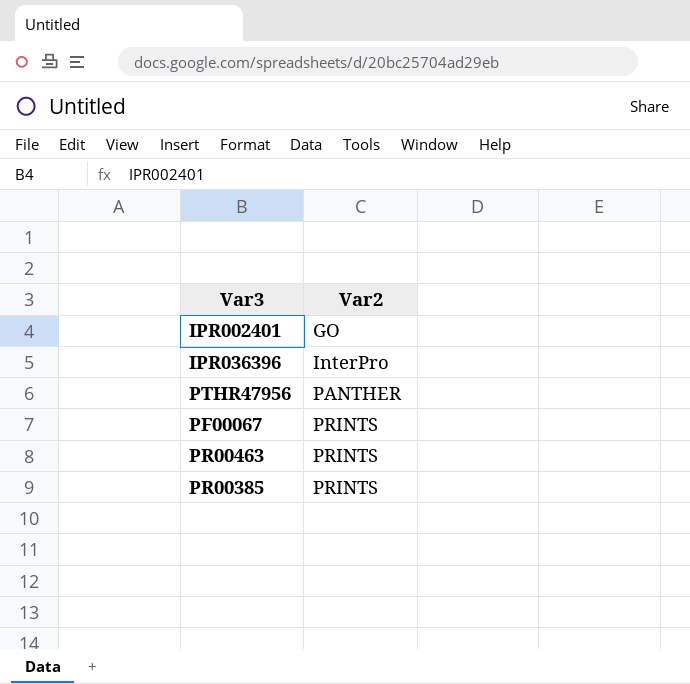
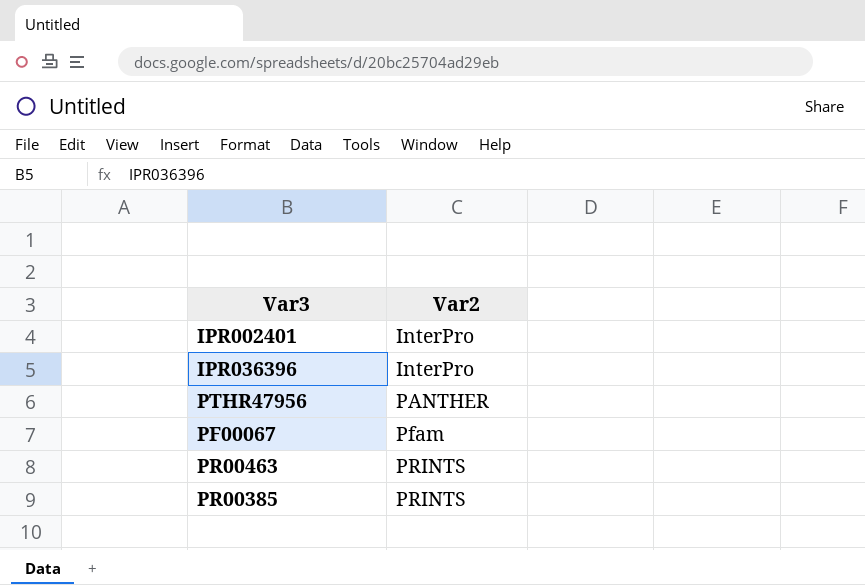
IPR002401 | Var2: GO -> InterPro
PF00067 | Var2: PRINTS -> Pfam

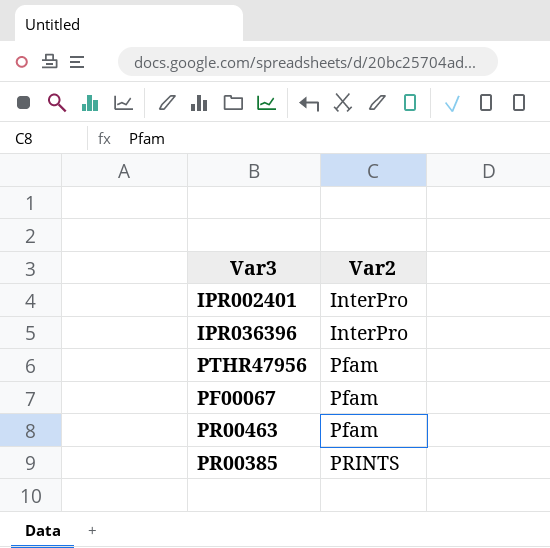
PTHR47956 | Var2: PANTHER -> Pfam
PR00463 | Var2: PRINTS -> Pfam

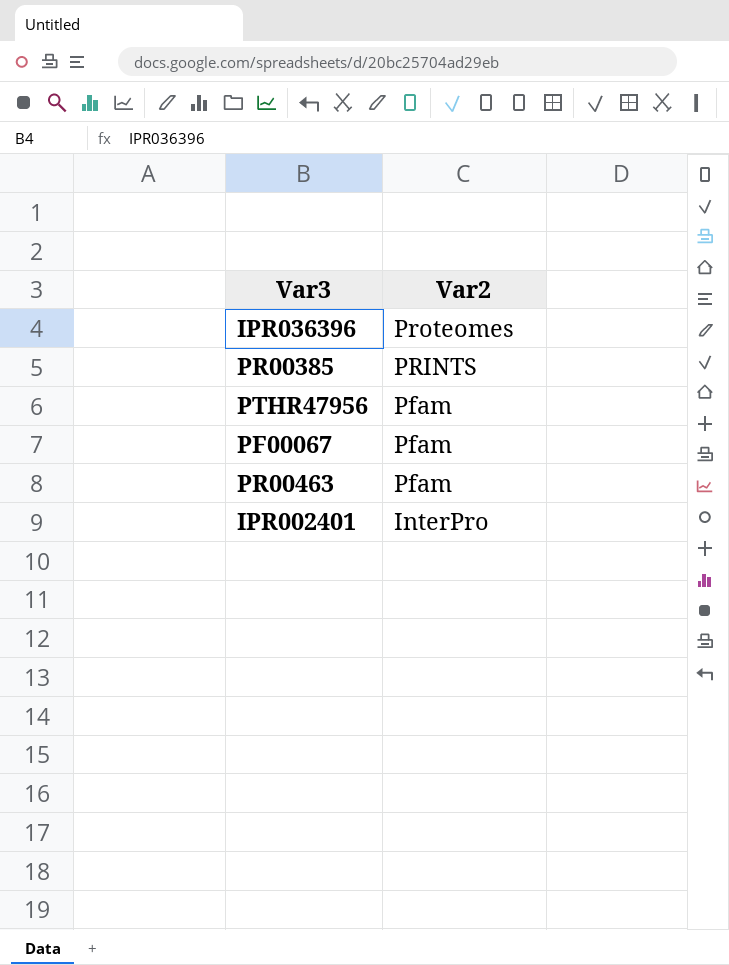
row order: Var2 ascending -> Var2 descending
IPR036396 | Var2: InterPro -> Proteomes

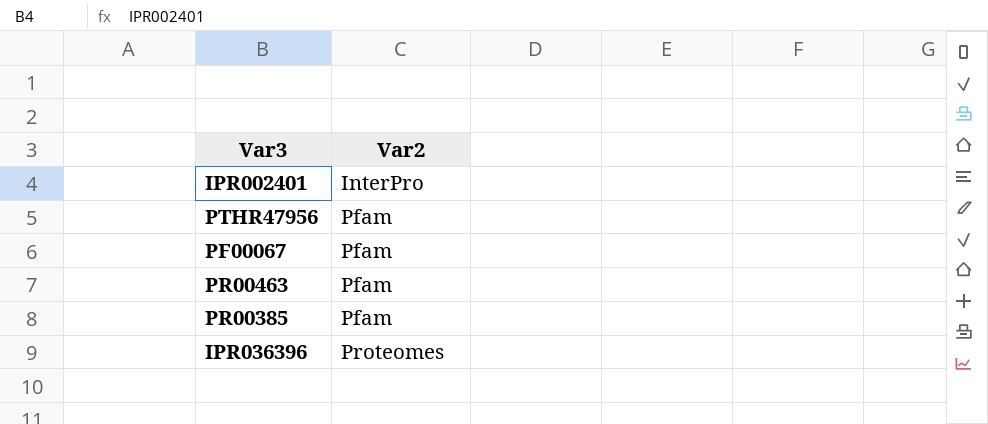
row order: Var2 descending -> Var2 ascending
PR00385 | Var2: PRINTS -> Pfam

